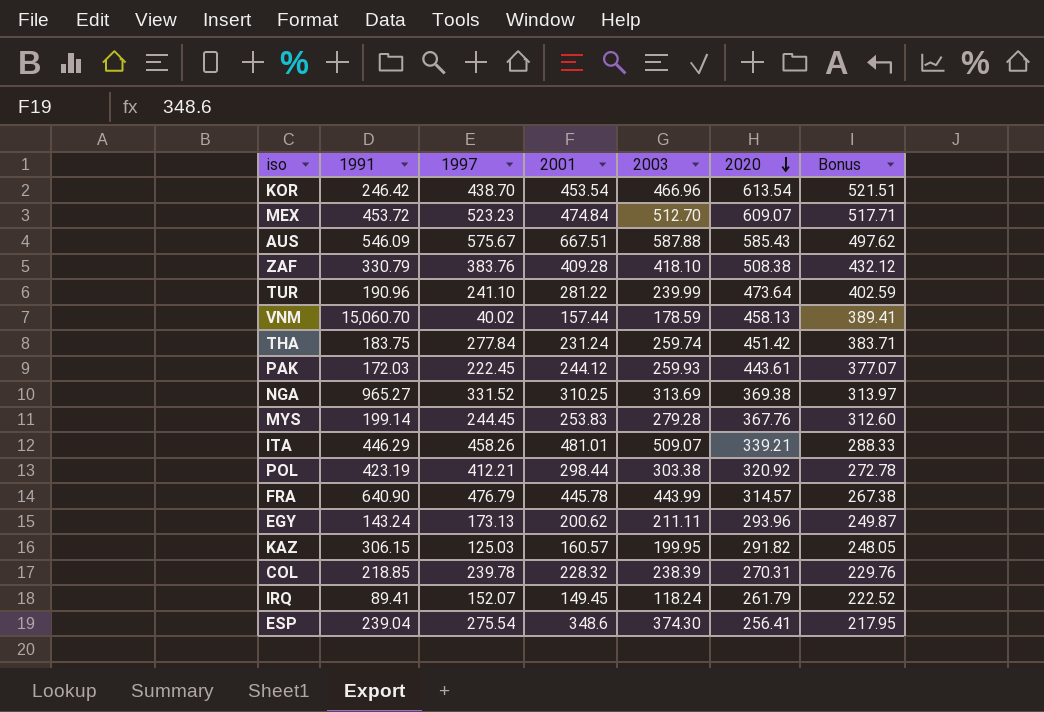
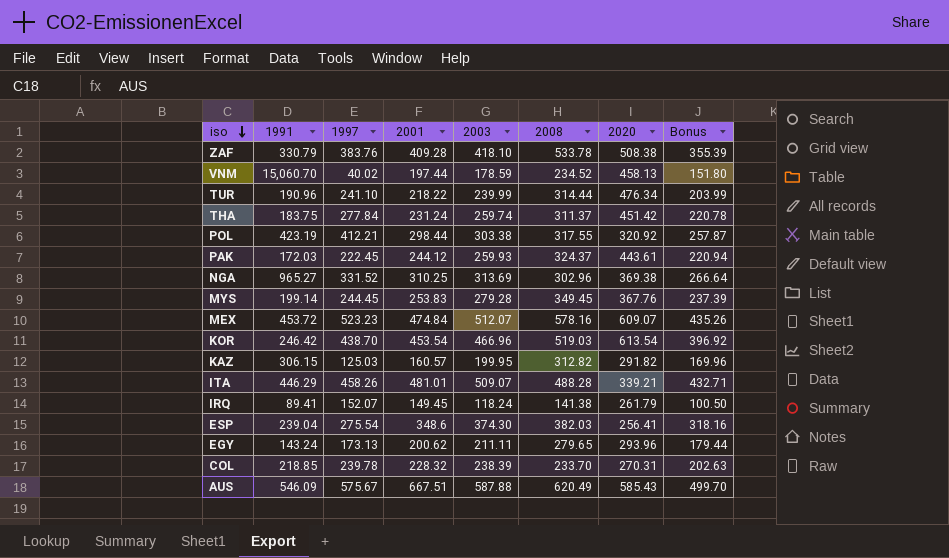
row order: 2020 descending -> iso descending
column 2008 | position: none -> 6
column Bonus | formula: [2020] * 0.85 -> [2003] * 0.85
row FRA: 640.90 | 476.79 | 445.78 | 443.99 | 314.57 | 267.38 -> none
VNM | 2001: 157.44 -> 197.44
TUR | 2001: 281.22 -> 218.22
TUR | 2020: 473.64 -> 476.34
MEX | 2003: 512.70 -> 512.07

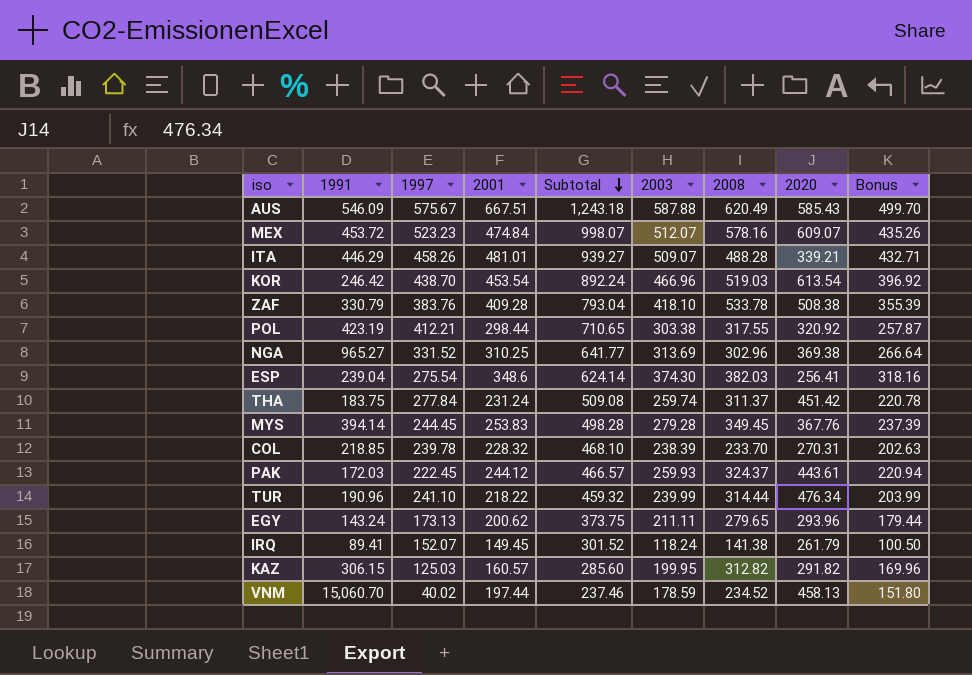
row order: iso descending -> Subtotal descending
column Subtotal | formula: none -> [1997] + [2001]
MYS | 1991: 199.14 -> 394.14

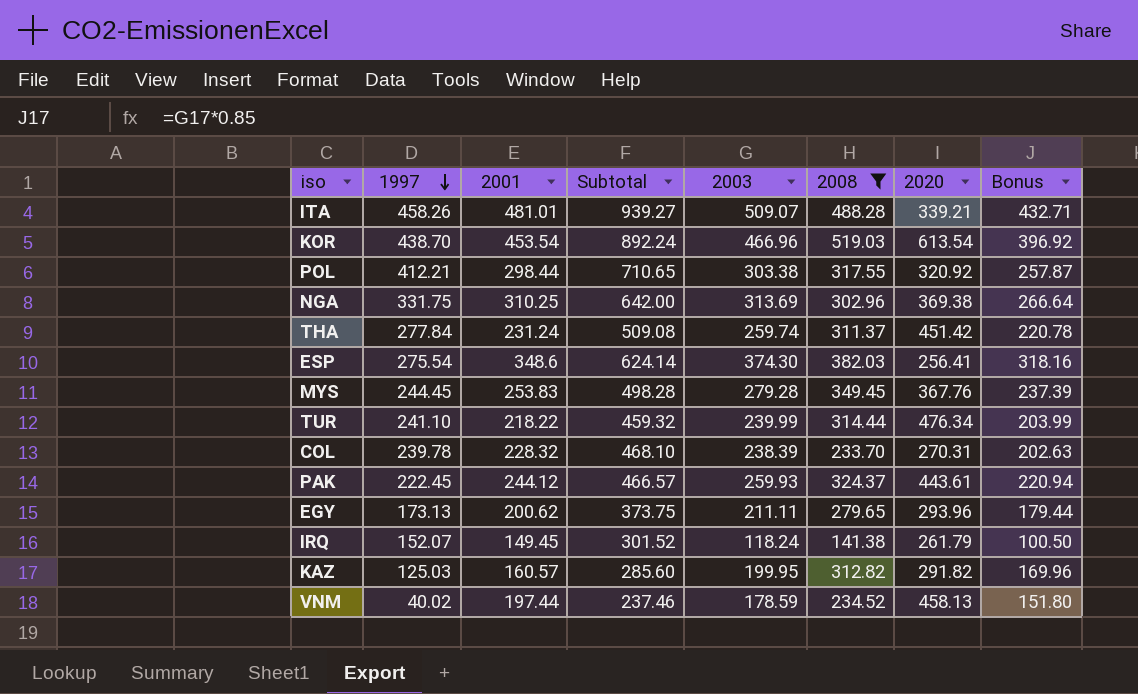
filter: none -> 2008 <= 519.03
row order: Subtotal descending -> 1997 descending
column 1991 | position: 2 -> none
NGA | 1997: 331.52 -> 331.75
NGA | Subtotal: 641.77 -> 642.00

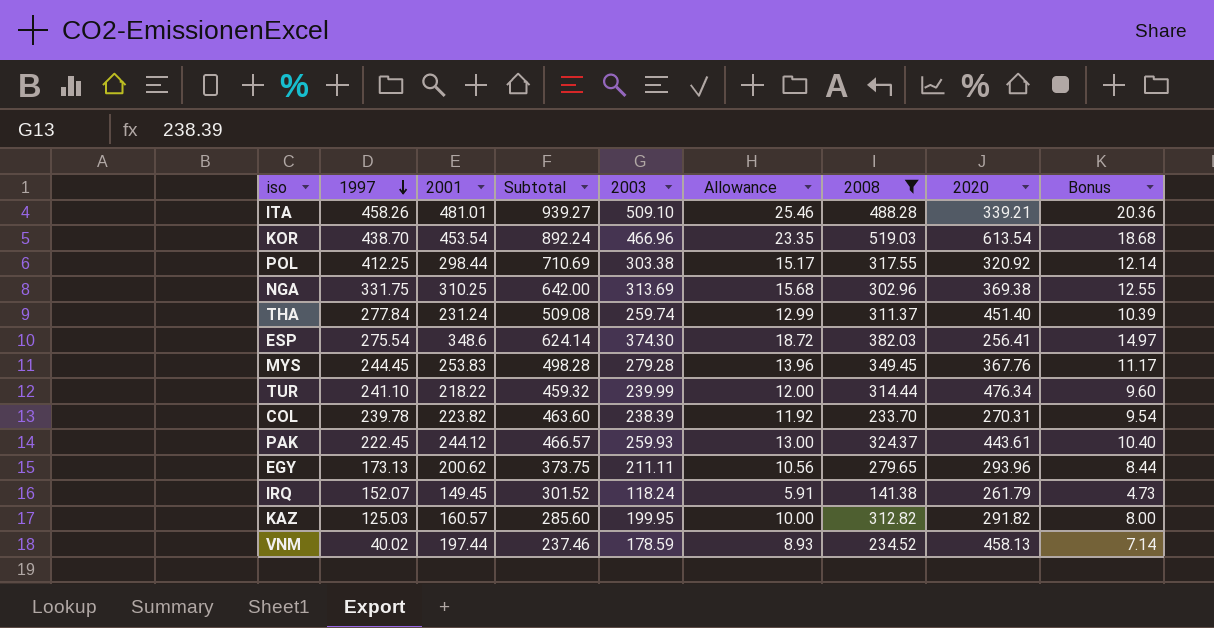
column Allowance | formula: none -> [2003] * 0.05
column Bonus | formula: [2003] * 0.85 -> [2003] * 0.04
ITA | 2003: 509.07 -> 509.10
POL | 1997: 412.21 -> 412.25
POL | Subtotal: 710.65 -> 710.69
THA | 2020: 451.42 -> 451.40
COL | 2001: 228.32 -> 223.82
COL | Subtotal: 468.10 -> 463.60

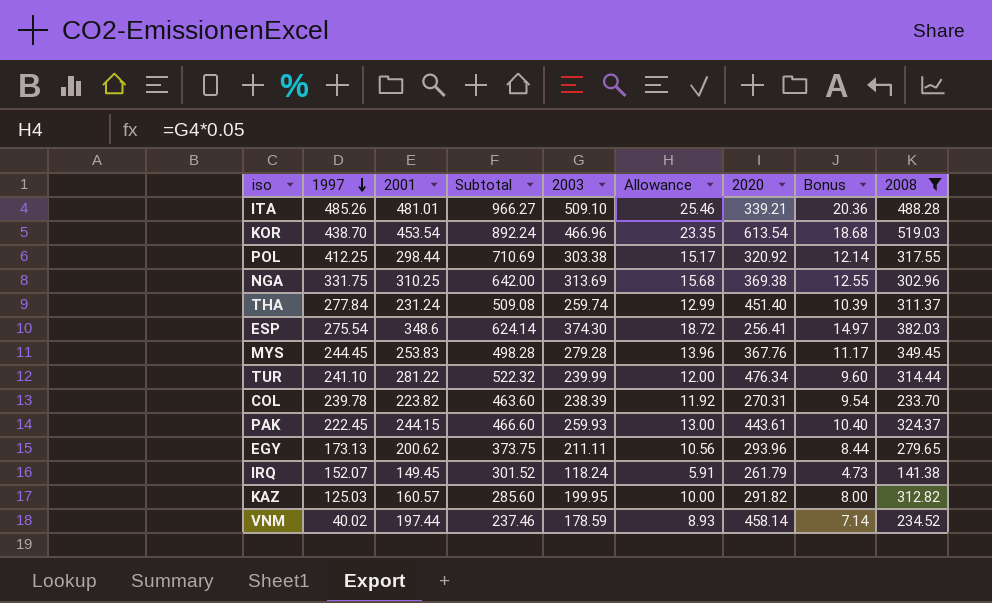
column 2008 | position: 7 -> 9
ITA | 1997: 458.26 -> 485.26
ITA | Subtotal: 939.27 -> 966.27
TUR | 2001: 218.22 -> 281.22
TUR | Subtotal: 459.32 -> 522.32
PAK | 2001: 244.12 -> 244.15
PAK | Subtotal: 466.57 -> 466.60
VNM | 2020: 458.13 -> 458.14

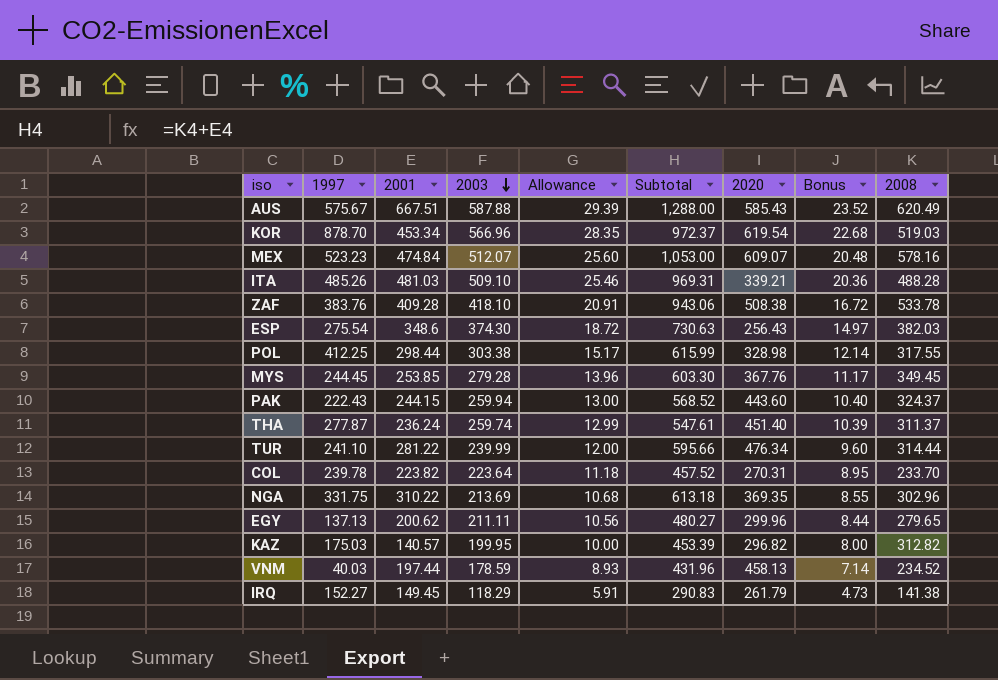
filter: 2008 <= 519.03 -> none
row order: 1997 descending -> 2003 descending
column Subtotal | formula: [1997] + [2001] -> [2001] + [2008]
column Subtotal | position: 4 -> 6
KOR | 1997: 438.70 -> 878.70
KOR | 2001: 453.54 -> 453.34
KOR | 2003: 466.96 -> 566.96
KOR | Allowance: 23.35 -> 28.35
KOR | 2020: 613.54 -> 619.54
KOR | Bonus: 18.68 -> 22.68
ITA | 2001: 481.01 -> 481.03
ESP | 2020: 256.41 -> 256.43
POL | 2020: 320.92 -> 328.98
MYS | 2001: 253.83 -> 253.85
PAK | 1997: 222.45 -> 222.43
PAK | 2003: 259.93 -> 259.94
PAK | 2020: 443.61 -> 443.60
THA | 1997: 277.84 -> 277.87
THA | 2001: 231.24 -> 236.24
COL | 2003: 238.39 -> 223.64
COL | Allowance: 11.92 -> 11.18
COL | Bonus: 9.54 -> 8.95
NGA | 2001: 310.25 -> 310.22
NGA | 2003: 313.69 -> 213.69
NGA | Allowance: 15.68 -> 10.68
NGA | 2020: 369.38 -> 369.35
NGA | Bonus: 12.55 -> 8.55
EGY | 1997: 173.13 -> 137.13
EGY | 2020: 293.96 -> 299.96
KAZ | 1997: 125.03 -> 175.03
KAZ | 2001: 160.57 -> 140.57
KAZ | 2020: 291.82 -> 296.82
VNM | 1997: 40.02 -> 40.03
VNM | 2020: 458.14 -> 458.13
IRQ | 1997: 152.07 -> 152.27
IRQ | 2003: 118.24 -> 118.29

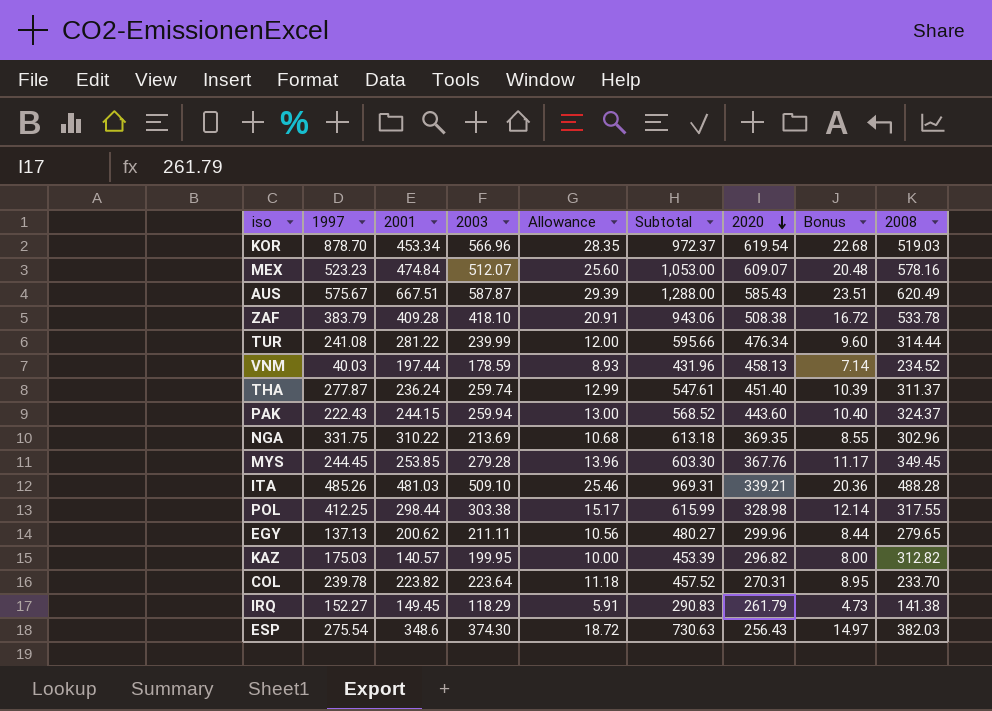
row order: 2003 descending -> 2020 descending
AUS | 2003: 587.88 -> 587.87
AUS | Bonus: 23.52 -> 23.51
ZAF | 1997: 383.76 -> 383.79
TUR | 1997: 241.10 -> 241.08

